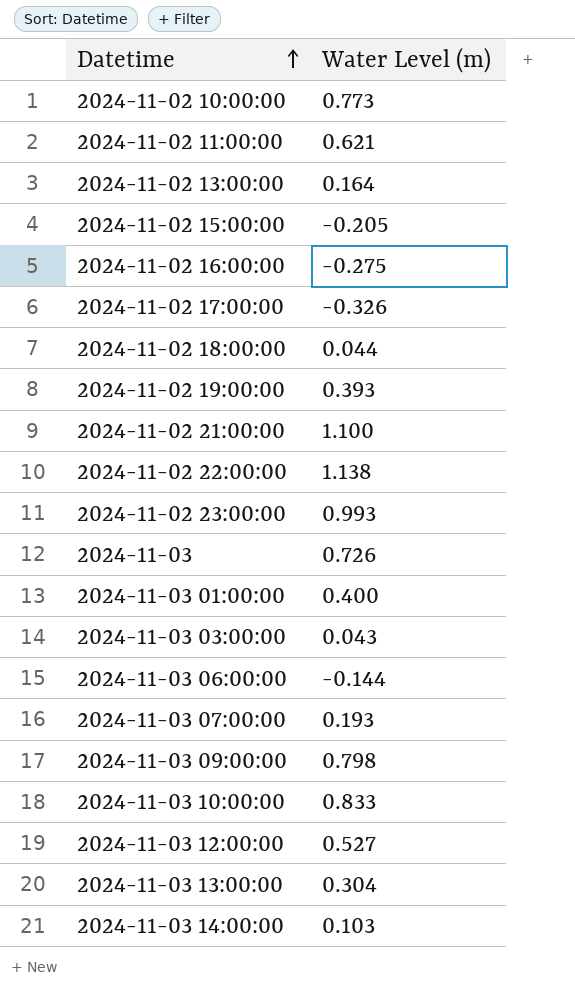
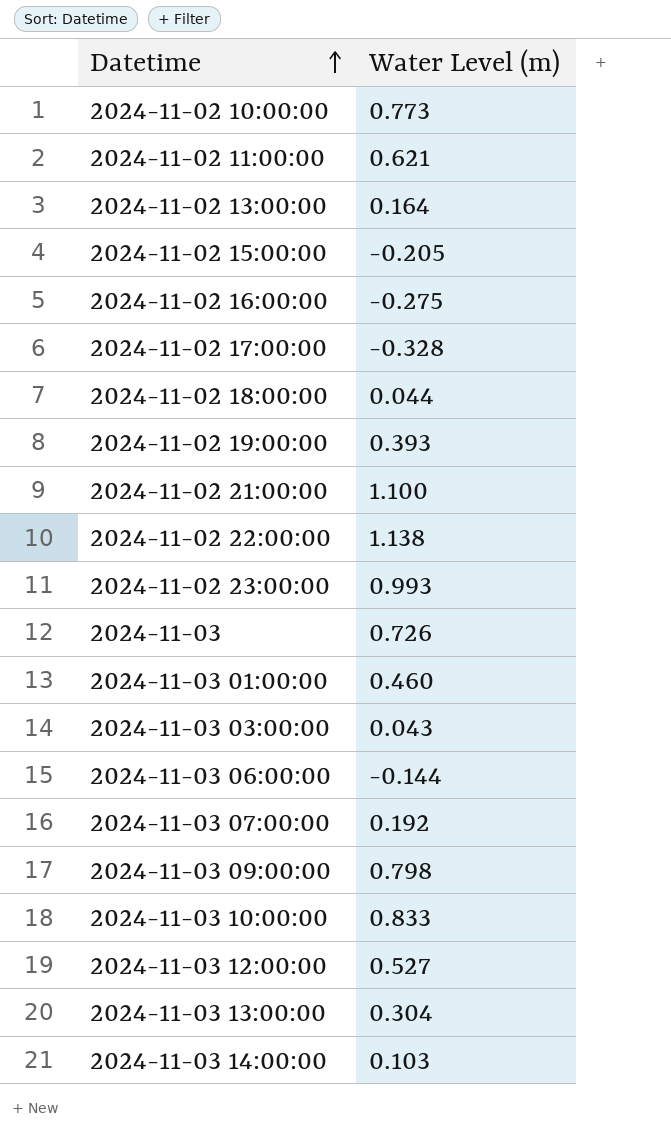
2024-11-02 17:00:00 | Water Level (m): -0.326 -> -0.328
2024-11-03 01:00:00 | Water Level (m): 0.400 -> 0.460
2024-11-03 07:00:00 | Water Level (m): 0.193 -> 0.192

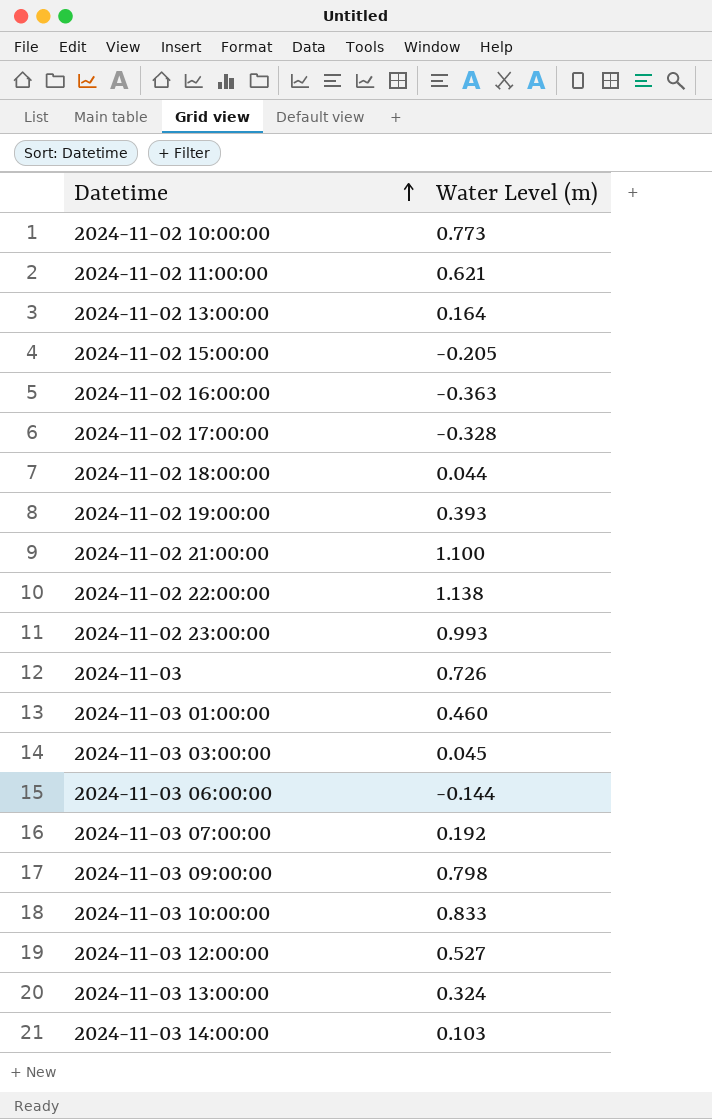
2024-11-02 16:00:00 | Water Level (m): -0.275 -> -0.363
2024-11-03 03:00:00 | Water Level (m): 0.043 -> 0.045
2024-11-03 13:00:00 | Water Level (m): 0.304 -> 0.324

